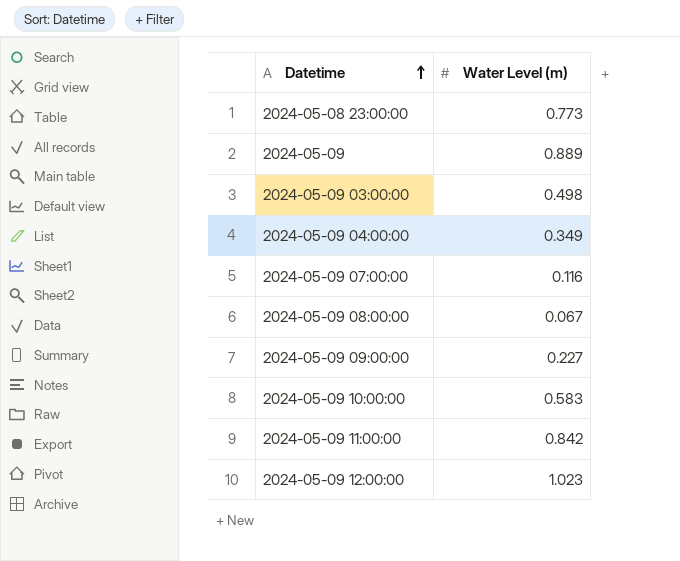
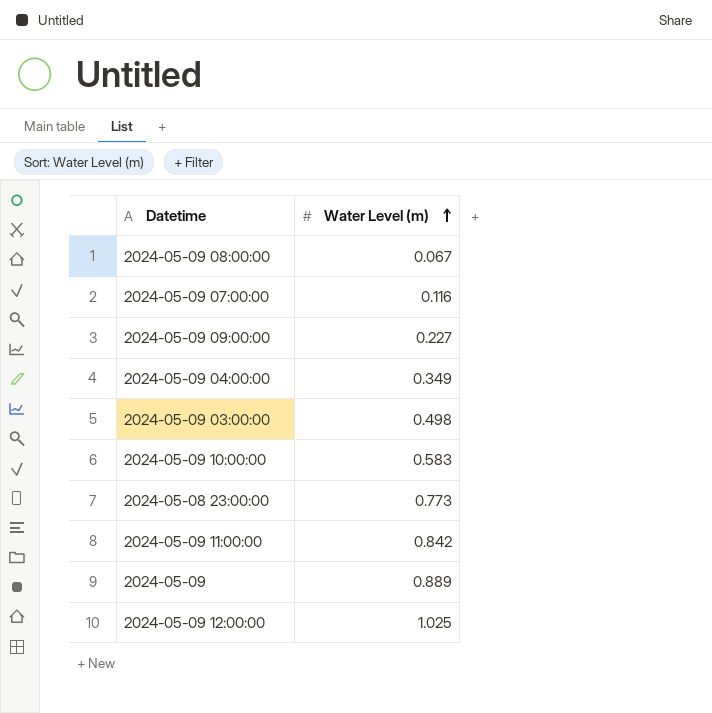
row order: Datetime ascending -> Water Level (m) ascending
2024-05-09 12:00:00 | Water Level (m): 1.023 -> 1.025

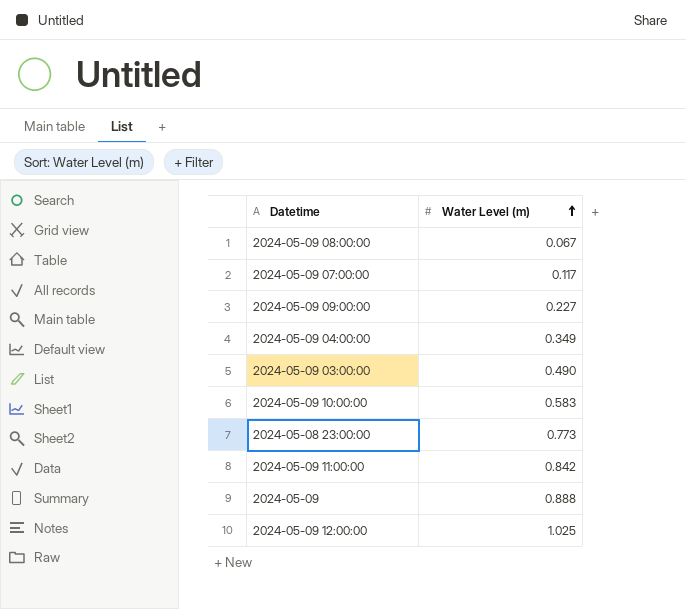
2024-05-09 07:00:00 | Water Level (m): 0.116 -> 0.117
2024-05-09 03:00:00 | Water Level (m): 0.498 -> 0.490
2024-05-09 | Water Level (m): 0.889 -> 0.888

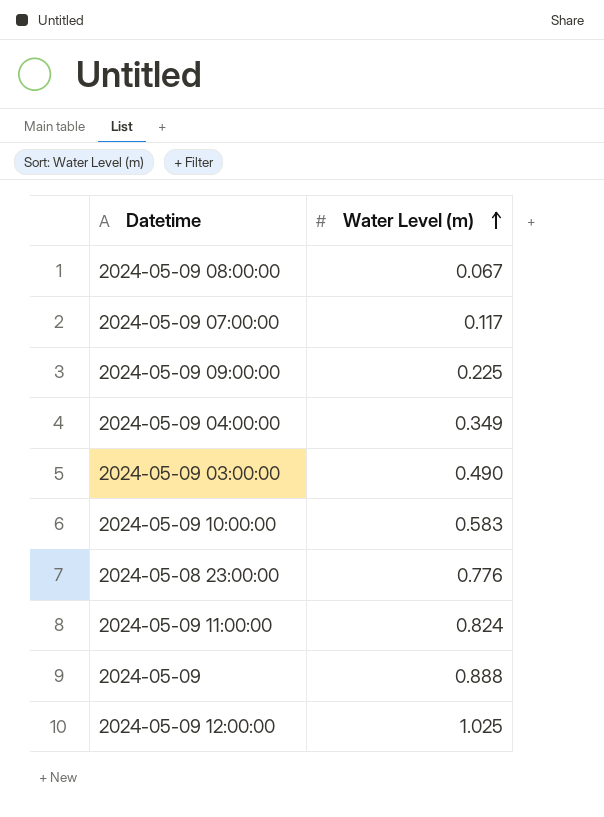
2024-05-09 09:00:00 | Water Level (m): 0.227 -> 0.225
2024-05-08 23:00:00 | Water Level (m): 0.773 -> 0.776
2024-05-09 11:00:00 | Water Level (m): 0.842 -> 0.824

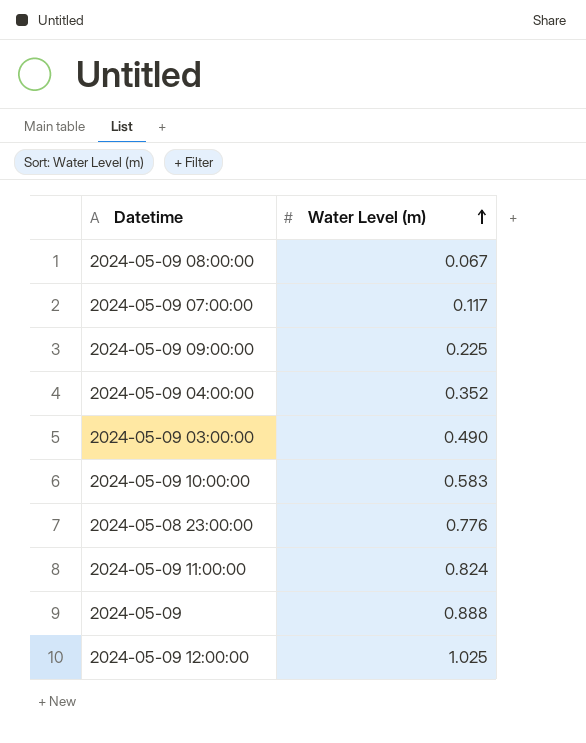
2024-05-09 04:00:00 | Water Level (m): 0.349 -> 0.352

